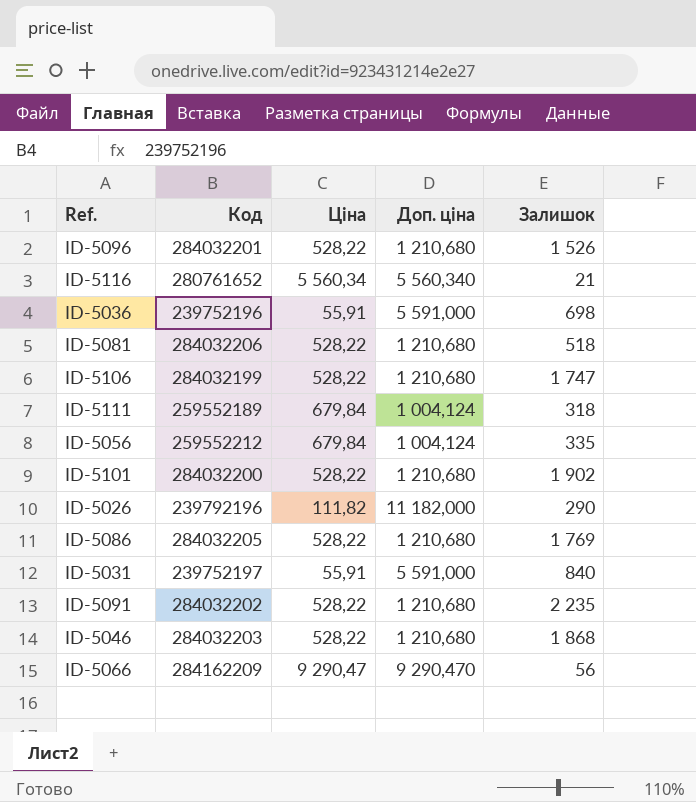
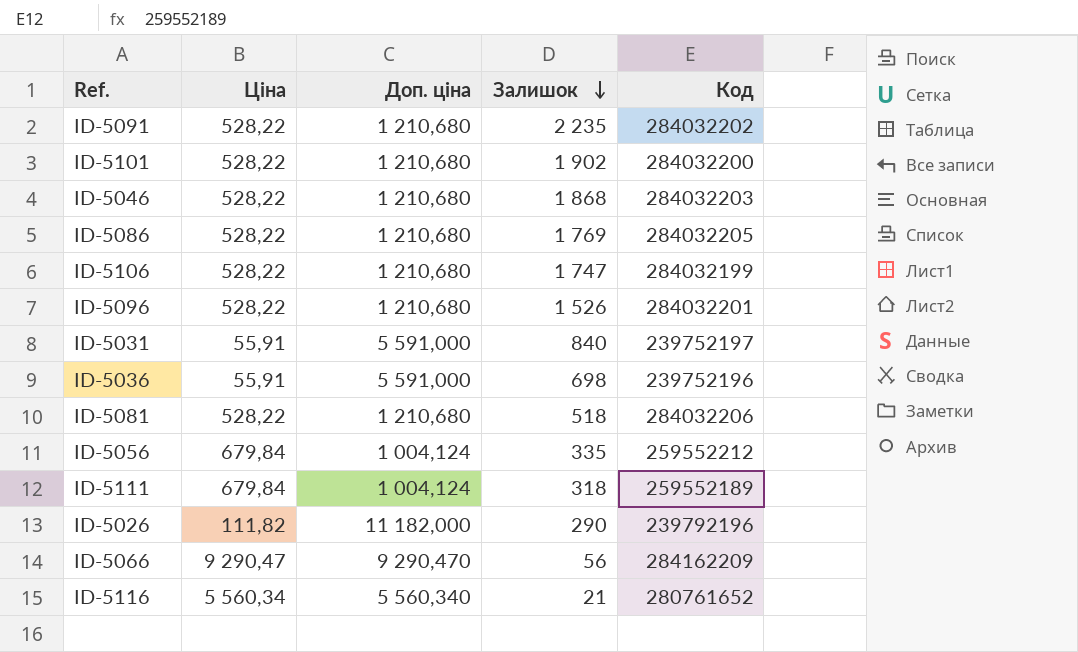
row order: none -> Залишок descending
column Код | position: 2 -> 5

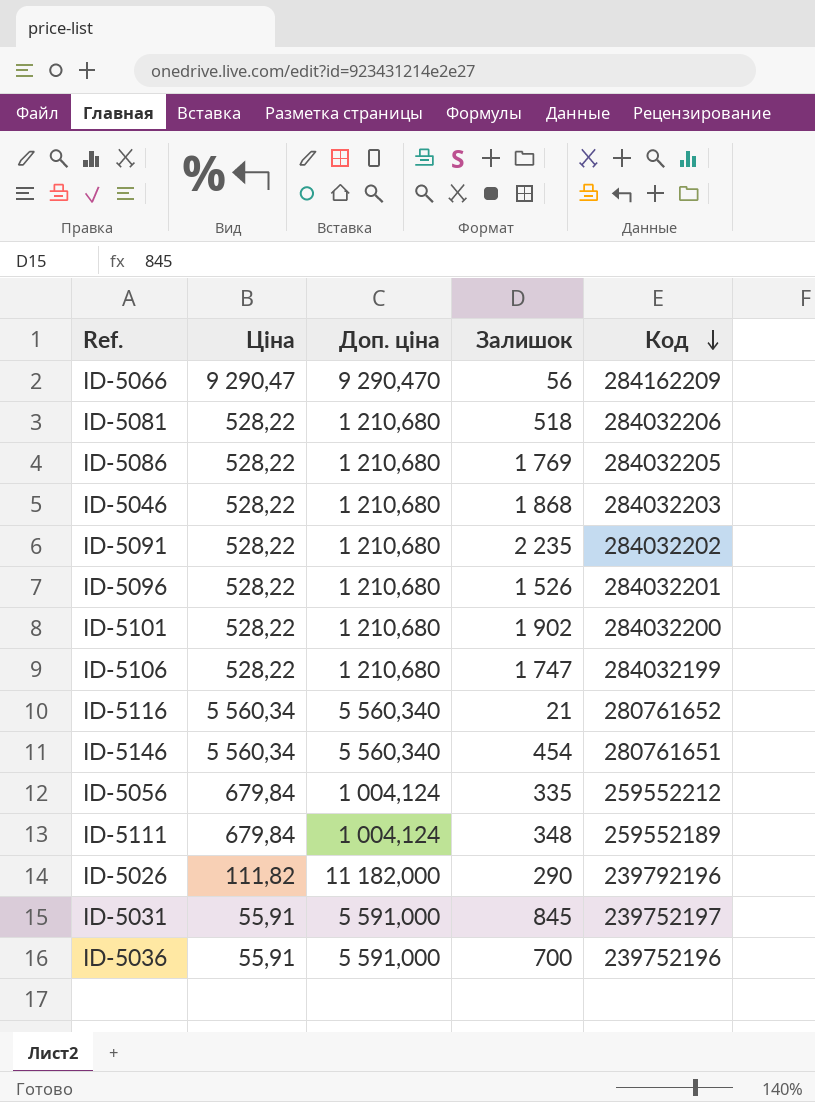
row order: Залишок descending -> Код descending
row ID-5146: none -> 5 560,34 | 5 560,340 | 454 | 280761651
ID-5111 | Залишок: 318 -> 348
ID-5031 | Залишок: 840 -> 845
ID-5036 | Залишок: 698 -> 700

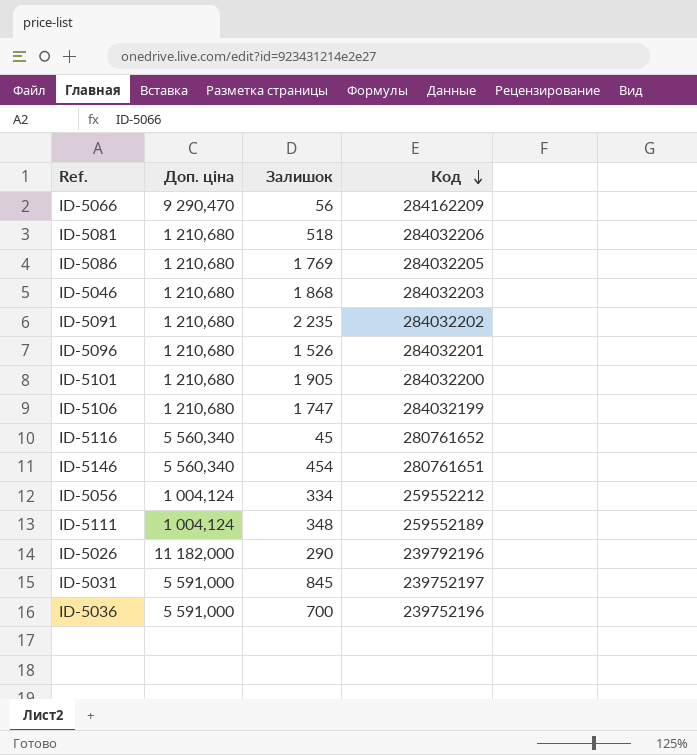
column Ціна | position: 2 -> none
ID-5101 | Залишок: 1 902 -> 1 905
ID-5116 | Залишок: 21 -> 45
ID-5056 | Залишок: 335 -> 334

